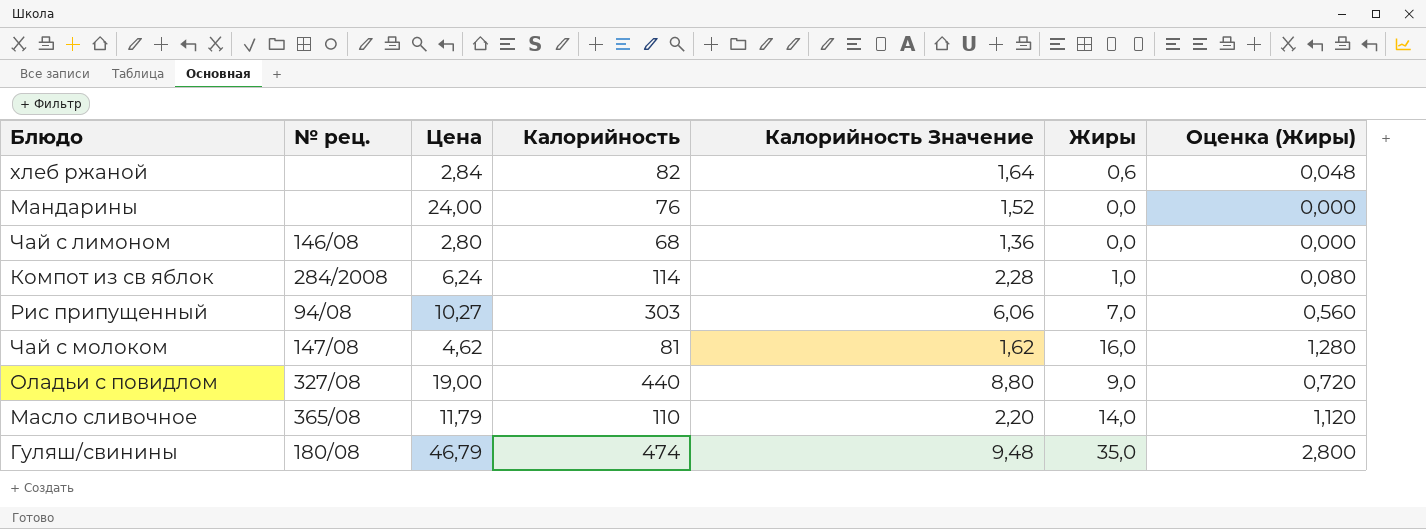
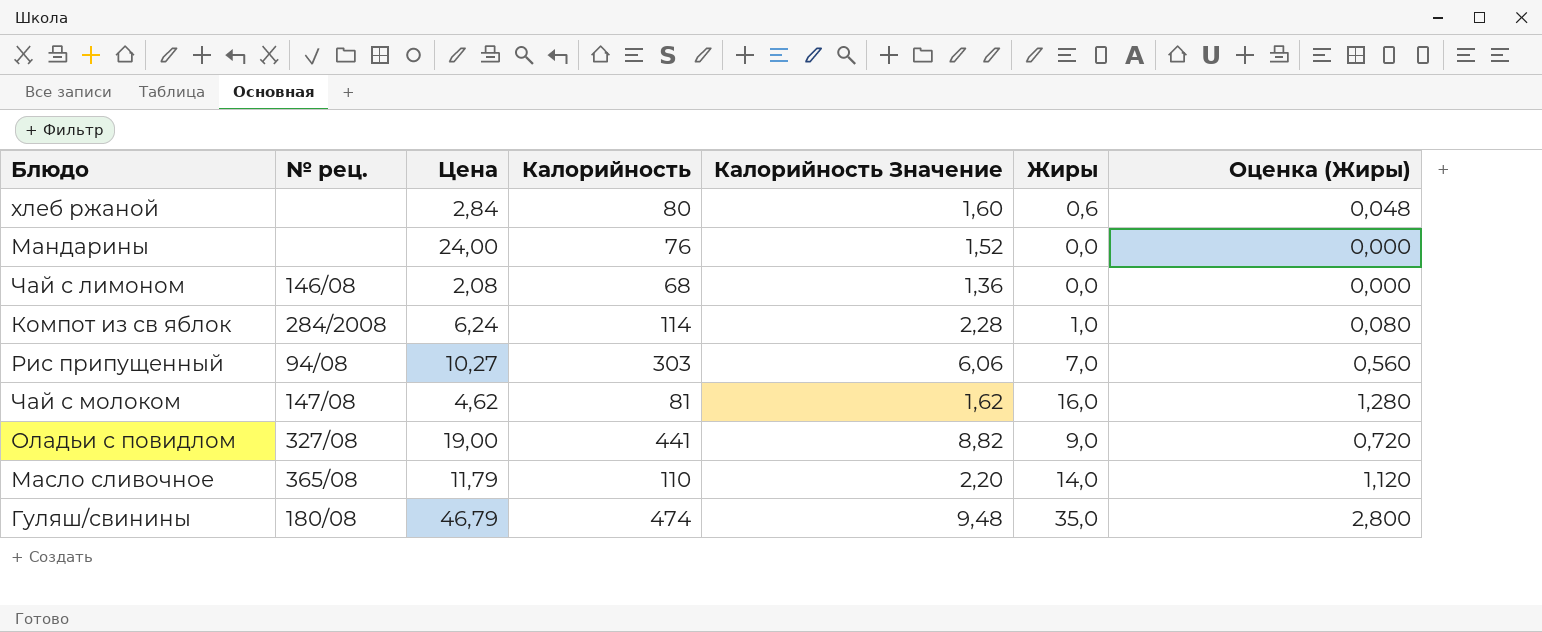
хлеб ржаной | Калорийность: 82 -> 80
хлеб ржаной | Калорийность Значение: 1,64 -> 1,60
Чай с лимоном | Цена: 2,80 -> 2,08
Оладьи с повидлом | Калорийность: 440 -> 441
Оладьи с повидлом | Калорийность Значение: 8,80 -> 8,82

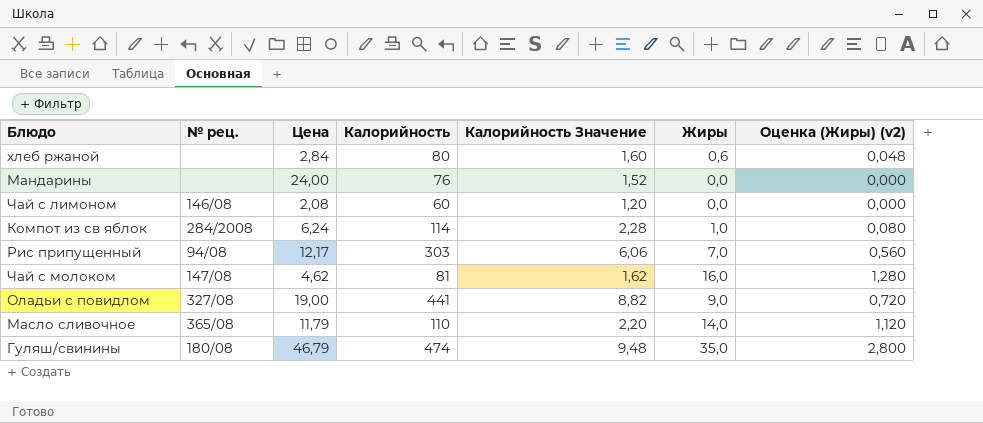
column name: Оценка (Жиры) -> Оценка (Жиры) (v2)
Чай с лимоном | Калорийность: 68 -> 60
Чай с лимоном | Калорийность Значение: 1,36 -> 1,20
Рис припущенный | Цена: 10,27 -> 12,17

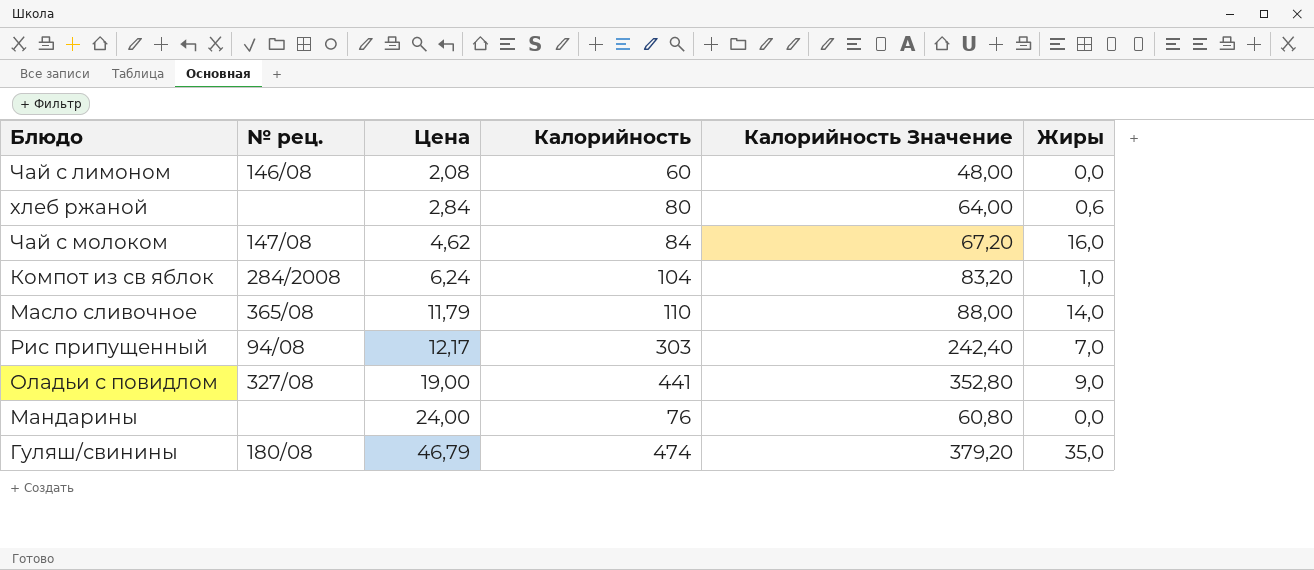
row order: none -> Цена ascending
column Оценка (Жиры) (v2) | formula: [Жиры] * 0,08 -> none
column Калорийность Значение | formula: [Калорийность] * 0,02 -> [Калорийность] * 0,8
Чай с молоком | Калорийность: 81 -> 84
Компот из св яблок | Калорийность: 114 -> 104

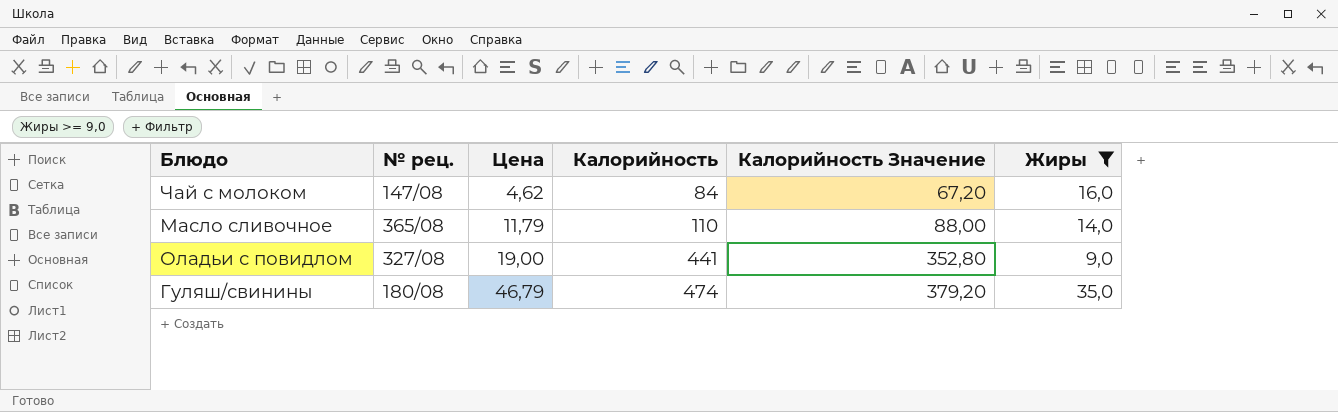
filter: none -> Жиры >= 9,0

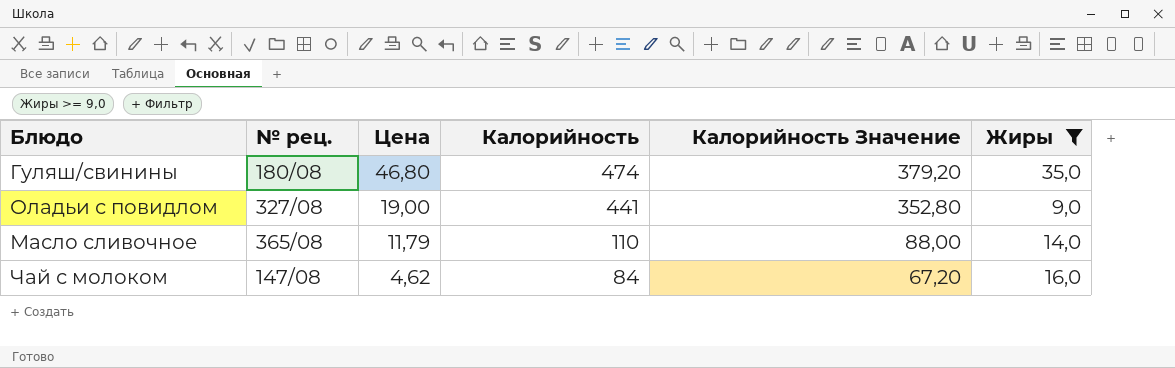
row order: Цена ascending -> Цена descending
Гуляш/свинины | Цена: 46,79 -> 46,80

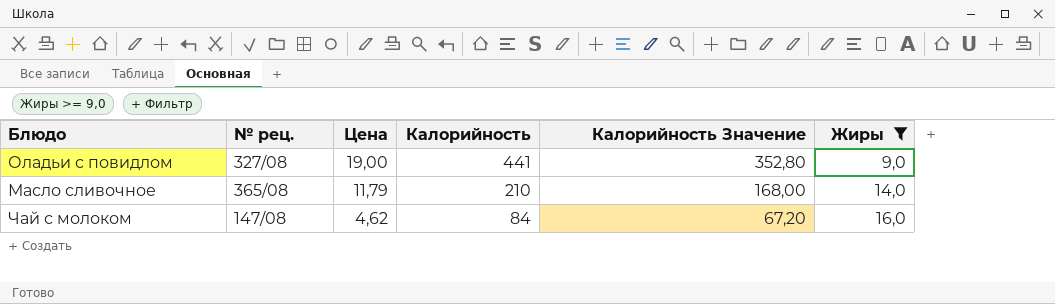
row Гуляш/свинины: 180/08 | 46,80 | 474 | 379,20 | 35,0 -> none
Масло сливочное | Калорийность: 110 -> 210
Масло сливочное | Калорийность Значение: 88,00 -> 168,00

